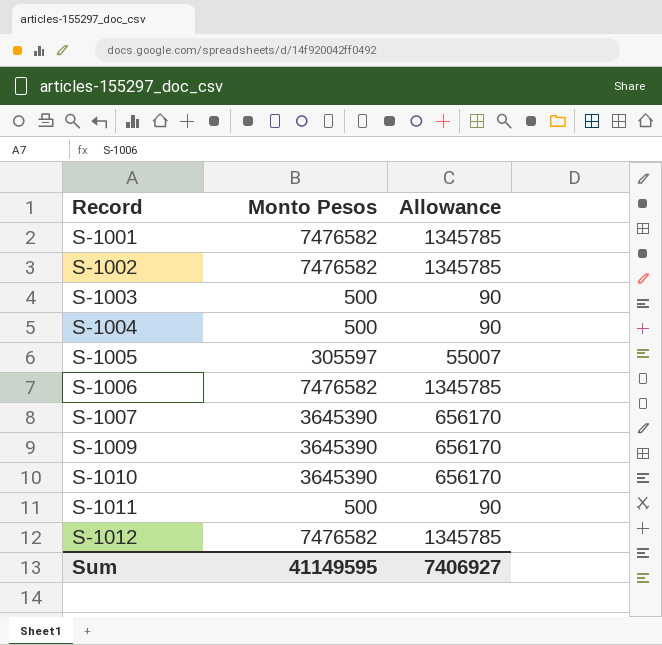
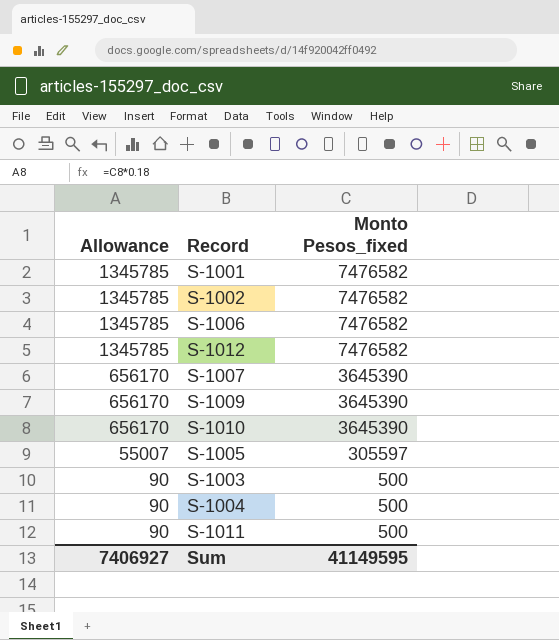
row order: Record ascending -> Allowance descending
column Allowance | position: 3 -> 1
column name: Monto Pesos -> Monto Pesos_fixed

